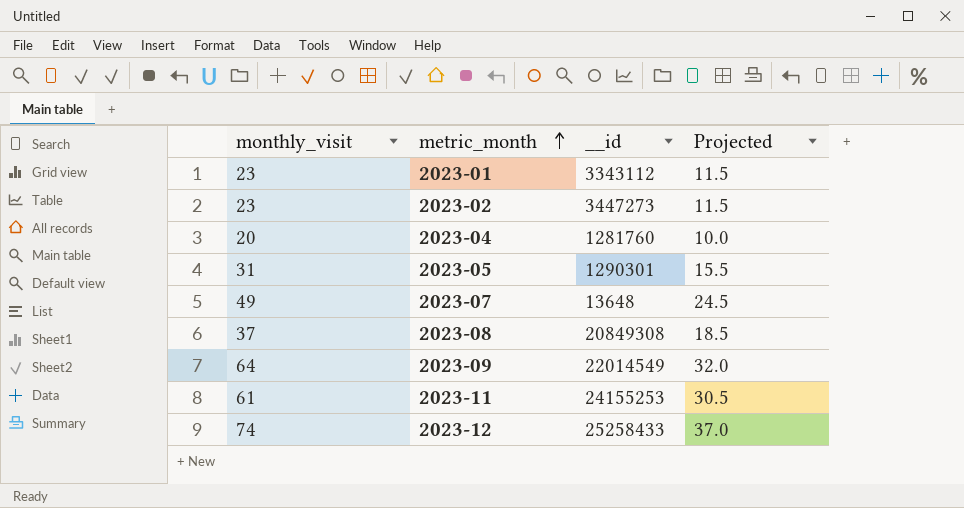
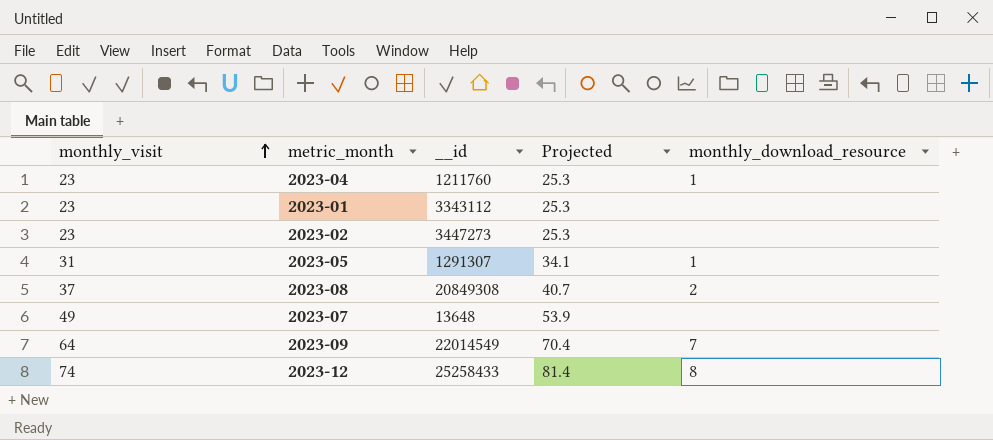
row order: metric_month ascending -> monthly_visit ascending
column Projected | formula: [monthly_visit] * 0.5 -> [monthly_visit] * 1.1
column monthly_download_resource | position: none -> 5
row 2023-11: 61 | 24155253 | 30.5 -> none
2023-04 | monthly_visit: 20 -> 23
2023-04 | __id: 1281760 -> 1211760
2023-05 | __id: 1290301 -> 1291307

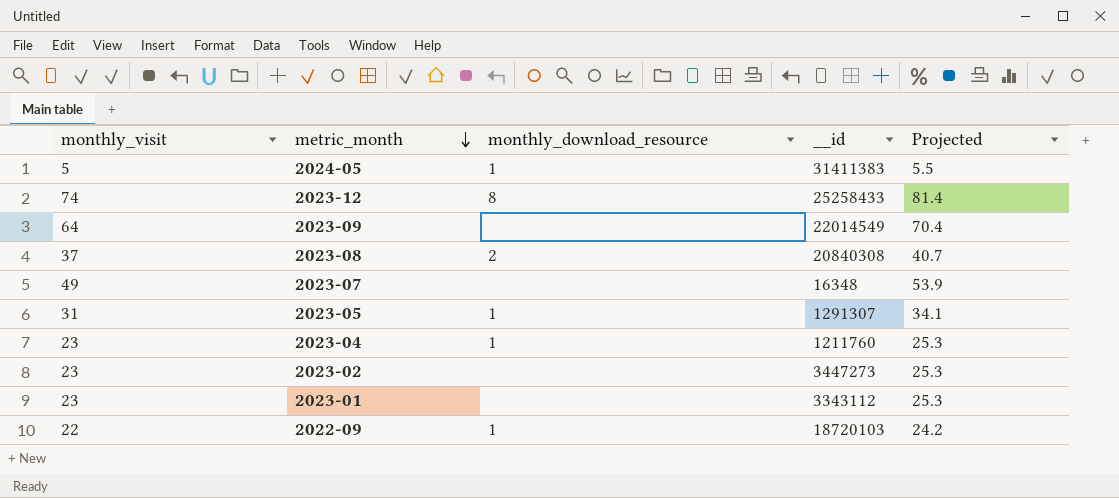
row order: monthly_visit ascending -> metric_month descending
column monthly_download_resource | position: 5 -> 3
row 2024-05: none -> 5 | 1 | 31411383 | 5.5
2023-09 | monthly_download_resource: 7 -> none
2023-08 | __id: 20849308 -> 20840308
2023-07 | __id: 13648 -> 16348
row 2022-09: none -> 22 | 1 | 18720103 | 24.2

